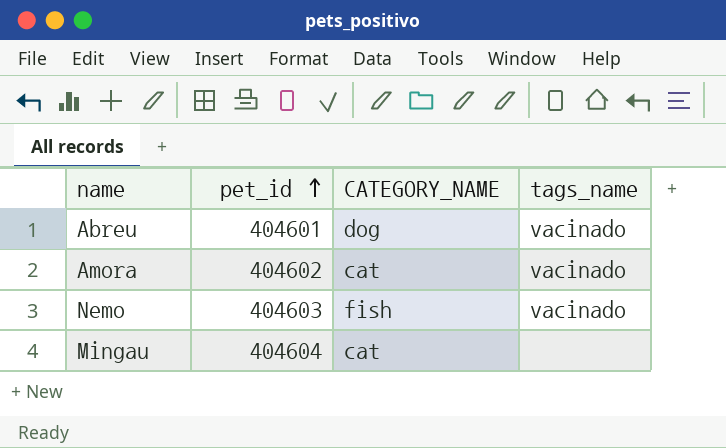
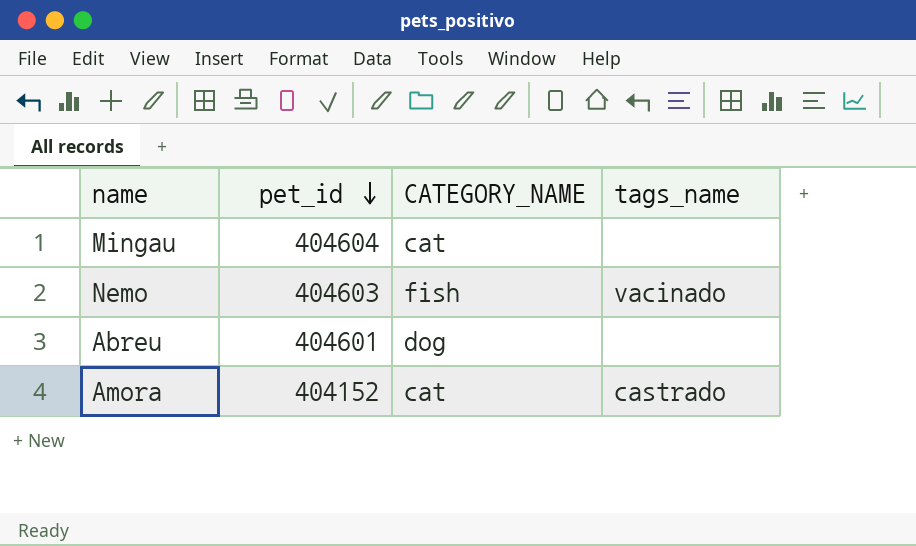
row order: pet_id ascending -> pet_id descending
Abreu | tags_name: vacinado -> none
Amora | pet_id: 404602 -> 404152
Amora | tags_name: vacinado -> castrado

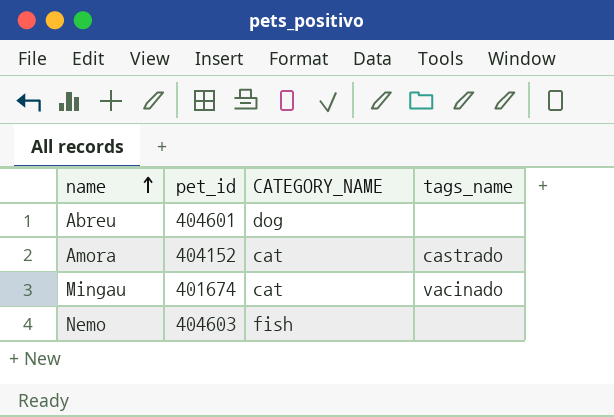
row order: pet_id descending -> name ascending
Mingau | pet_id: 404604 -> 401674
Mingau | tags_name: none -> vacinado
Nemo | tags_name: vacinado -> none

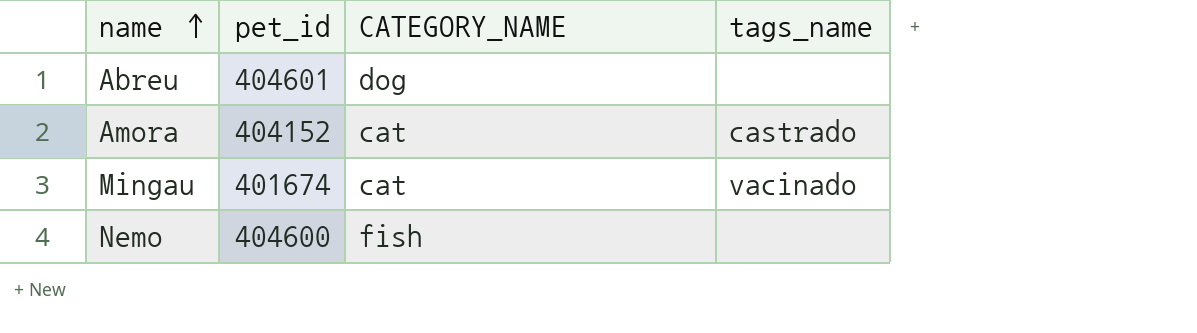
Nemo | pet_id: 404603 -> 404600

